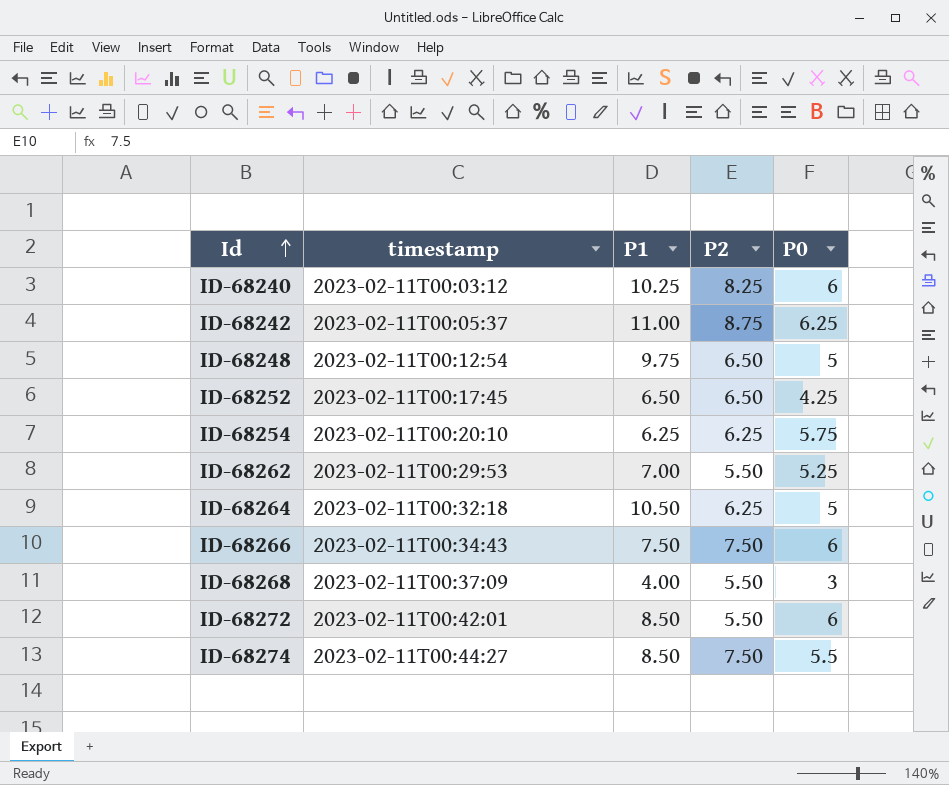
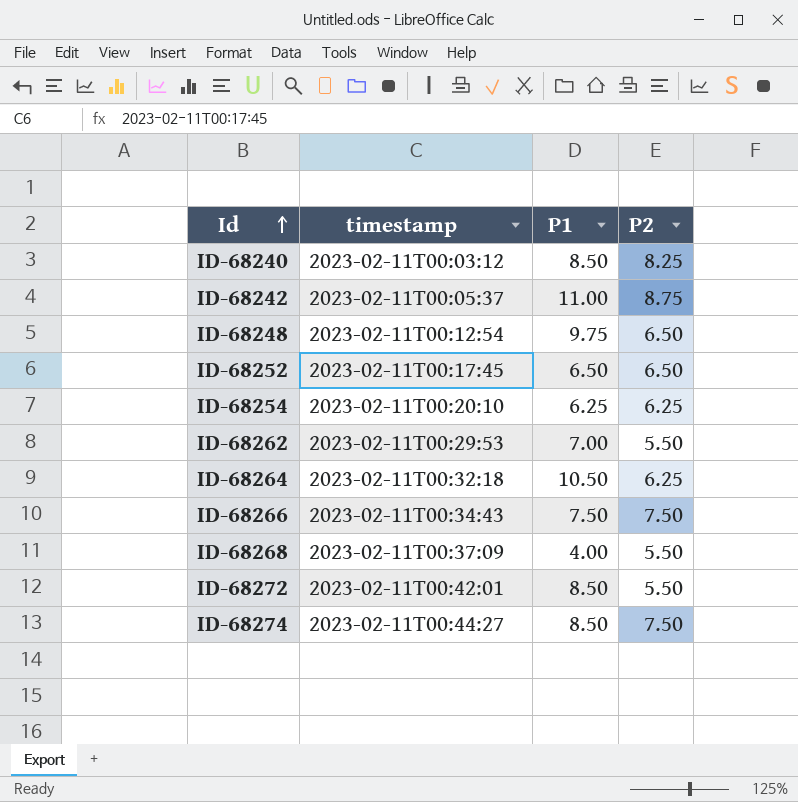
column P0 | position: 5 -> none
ID-68240 | P1: 10.25 -> 8.50

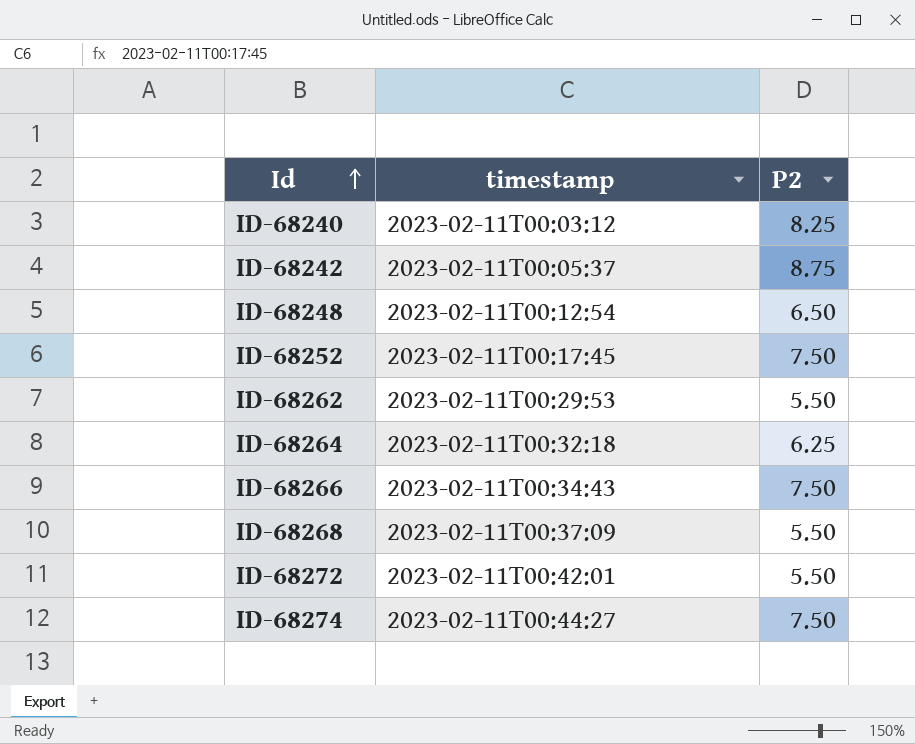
column P1 | position: 3 -> none
row ID-68254: 2023-02-11T00:20:10 | 6.25 | 6.25 -> none
ID-68252 | P2: 6.50 -> 7.50

